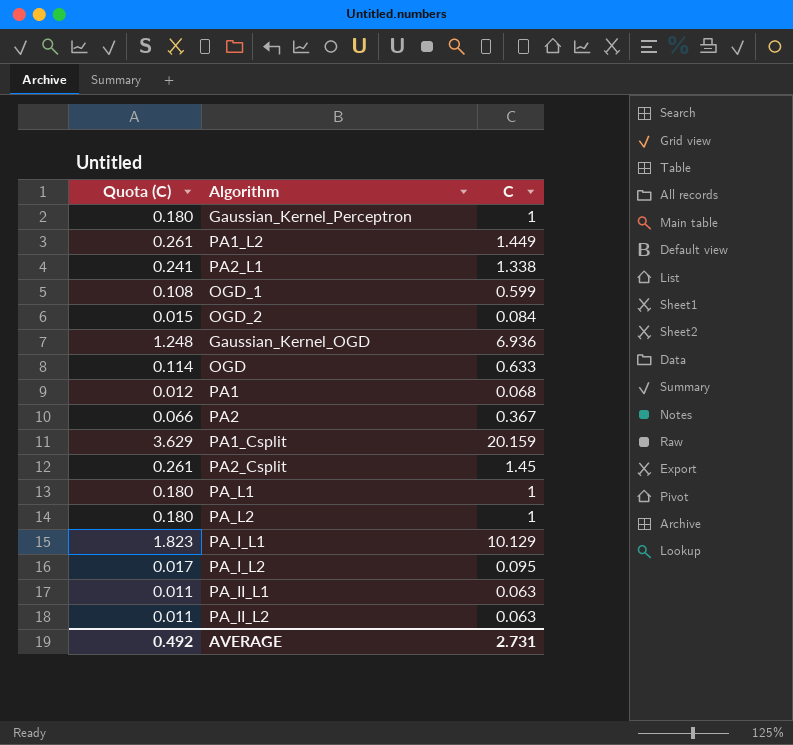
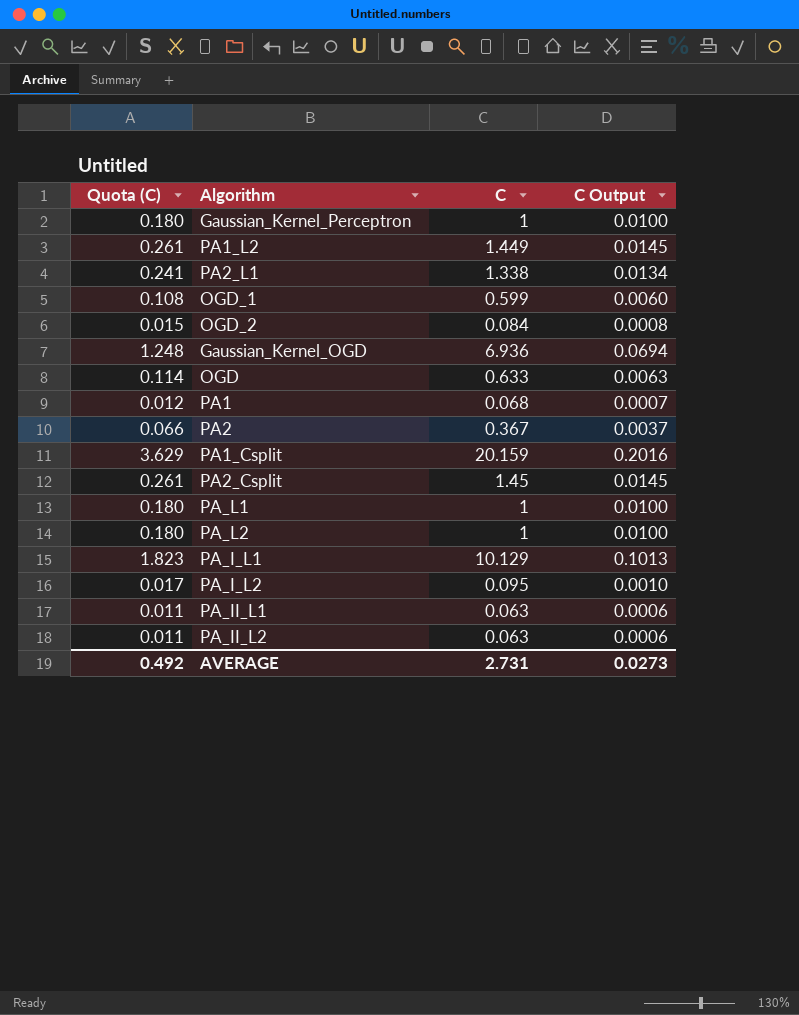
column C Output | formula: none -> [C] * 0.01

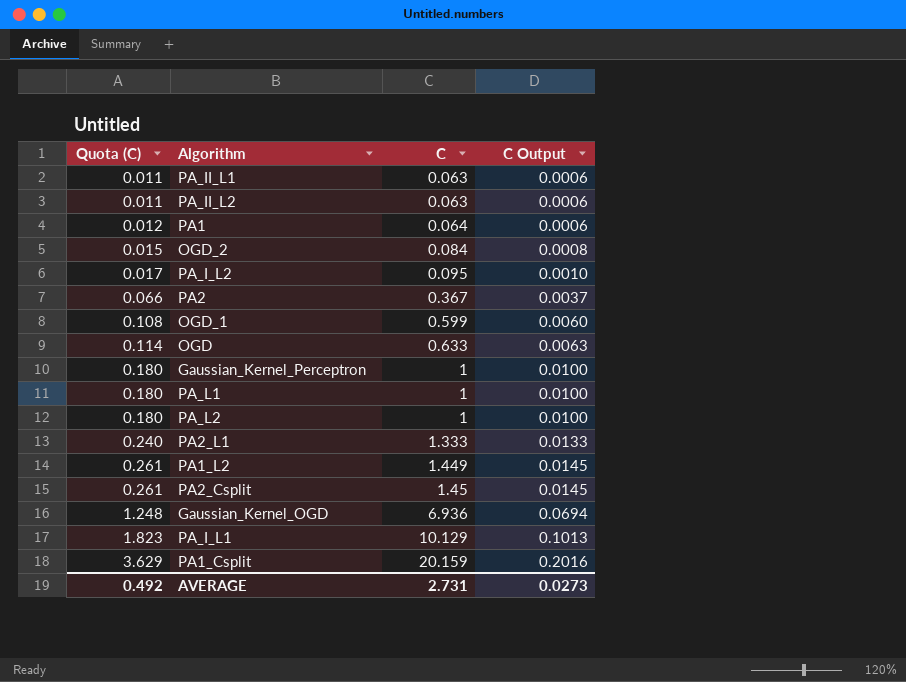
row order: none -> Quota (C) ascending
PA1 | C: 0.068 -> 0.064
PA1 | C Output: 0.0007 -> 0.0006
PA2_L1 | Quota (C): 0.241 -> 0.240
PA2_L1 | C: 1.338 -> 1.333
PA2_L1 | C Output: 0.0134 -> 0.0133

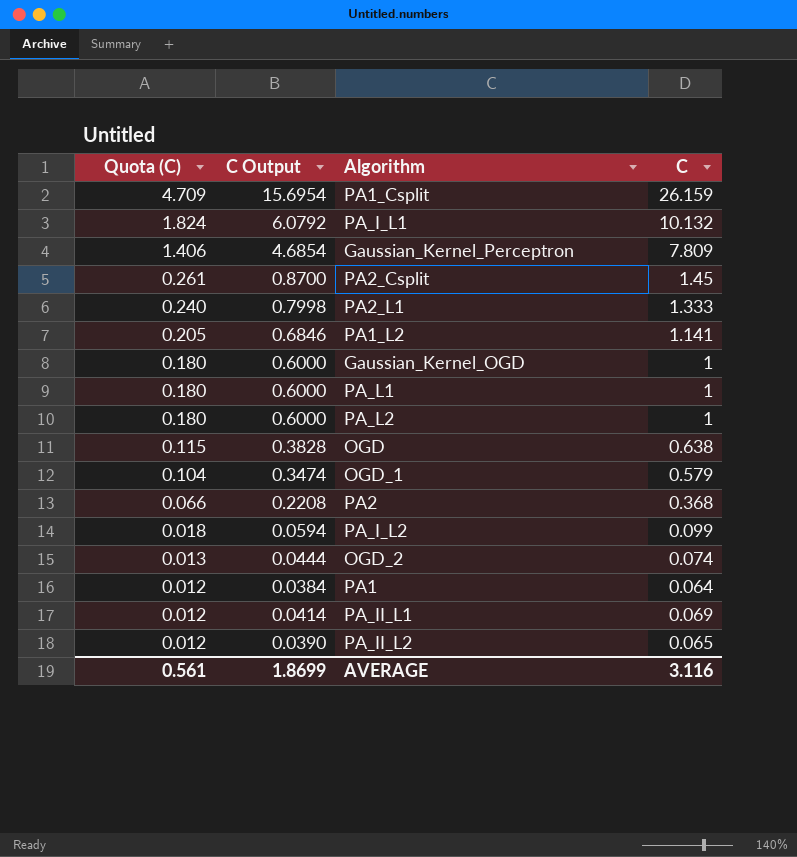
row order: Quota (C) ascending -> Quota (C) descending
column C Output | formula: [C] * 0.01 -> [C] * 0.6
column C Output | position: 4 -> 2
PA1_Csplit | Quota (C): 3.629 -> 4.709
PA1_Csplit | C: 20.159 -> 26.159
PA_I_L1 | Quota (C): 1.823 -> 1.824
PA_I_L1 | C: 10.129 -> 10.132
Gaussian_Kernel_Perceptron | Quota (C): 0.180 -> 1.406
Gaussian_Kernel_Perceptron | C: 1 -> 7.809
PA1_L2 | Quota (C): 0.261 -> 0.205
PA1_L2 | C: 1.449 -> 1.141
Gaussian_Kernel_OGD | Quota (C): 1.248 -> 0.180
Gaussian_Kernel_OGD | C: 6.936 -> 1
OGD | Quota (C): 0.114 -> 0.115
OGD | C: 0.633 -> 0.638
OGD_1 | Quota (C): 0.108 -> 0.104
OGD_1 | C: 0.599 -> 0.579
PA2 | C: 0.367 -> 0.368
PA_I_L2 | Quota (C): 0.017 -> 0.018
PA_I_L2 | C: 0.095 -> 0.099
OGD_2 | Quota (C): 0.015 -> 0.013
OGD_2 | C: 0.084 -> 0.074
PA_II_L1 | Quota (C): 0.011 -> 0.012
PA_II_L1 | C: 0.063 -> 0.069
PA_II_L2 | Quota (C): 0.011 -> 0.012
PA_II_L2 | C: 0.063 -> 0.065
AVERAGE | Quota (C): 0.492 -> 0.561
AVERAGE | C Output: 0.0273 -> 1.8699
AVERAGE | C: 2.731 -> 3.116

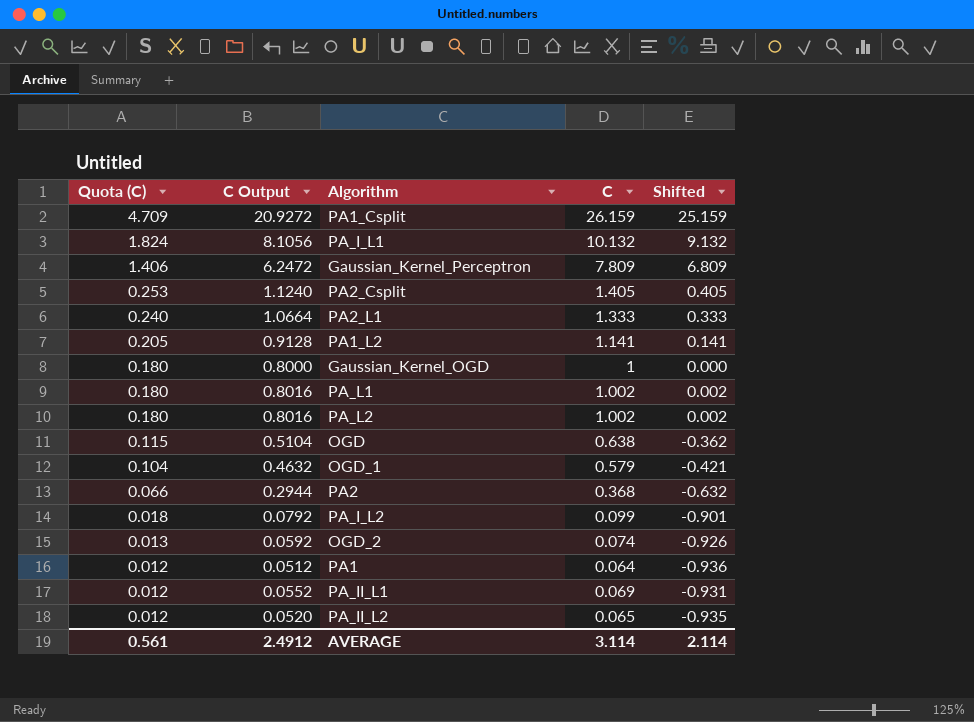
column C Output | formula: [C] * 0.6 -> [C] * 0.8
column Shifted | formula: none -> [C] - 1
PA2_Csplit | Quota (C): 0.261 -> 0.253
PA2_Csplit | C: 1.45 -> 1.405
PA_L1 | C: 1 -> 1.002
PA_L2 | C: 1 -> 1.002
AVERAGE | C Output: 1.8699 -> 2.4912
AVERAGE | C: 3.116 -> 3.114

